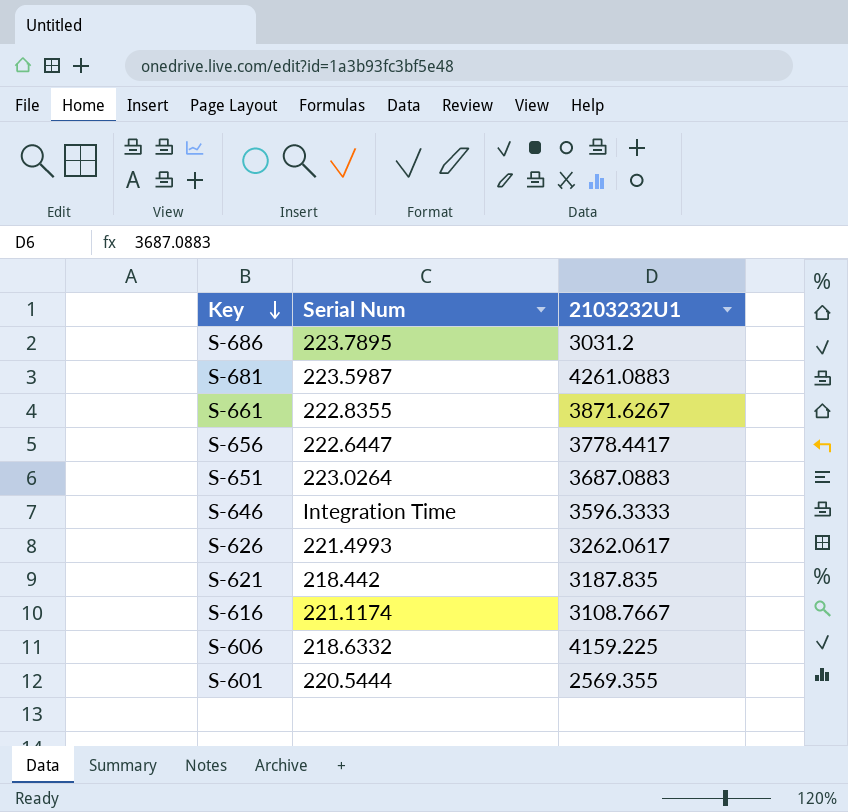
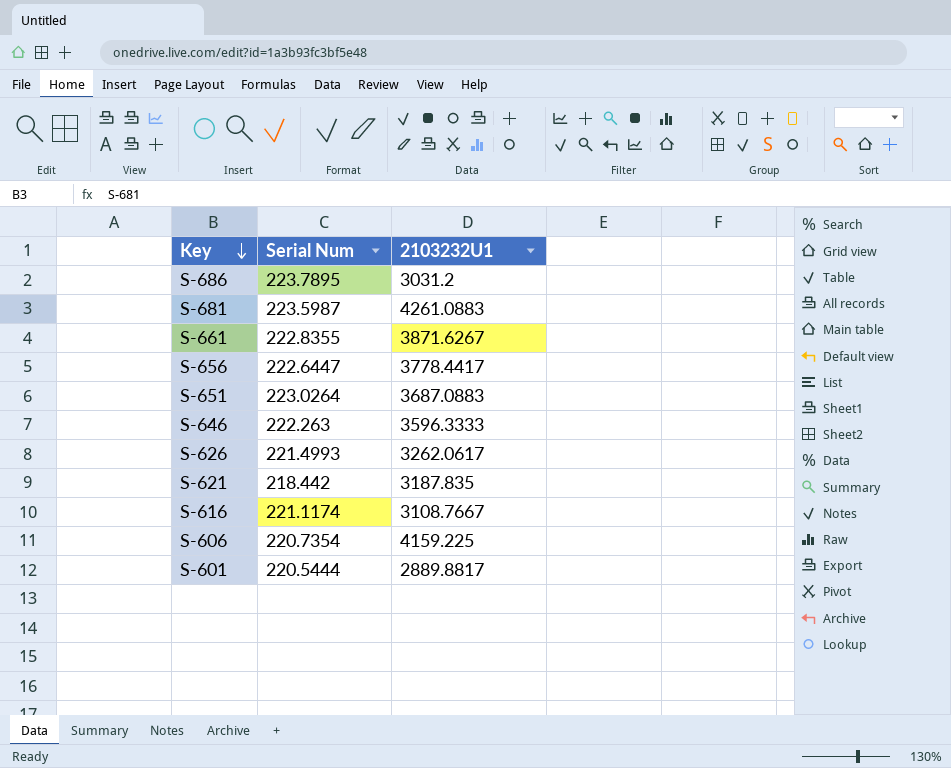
S-646 | Serial Num: Integration Time -> 222.263
S-606 | Serial Num: 218.6332 -> 220.7354
S-601 | 2103232U1: 2569.355 -> 2889.8817

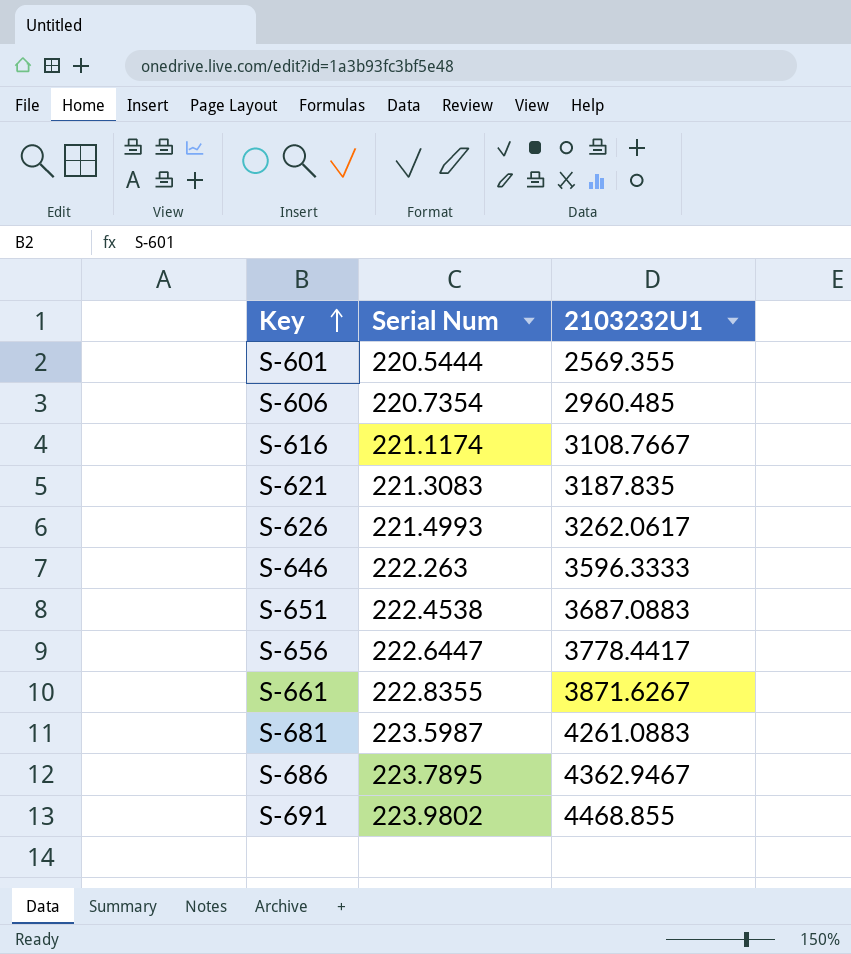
row order: Key descending -> Key ascending
S-601 | 2103232U1: 2889.8817 -> 2569.355
S-606 | 2103232U1: 4159.225 -> 2960.485
S-621 | Serial Num: 218.442 -> 221.3083
S-651 | Serial Num: 223.0264 -> 222.4538
S-686 | 2103232U1: 3031.2 -> 4362.9467
row S-691: none -> 223.9802 | 4468.855

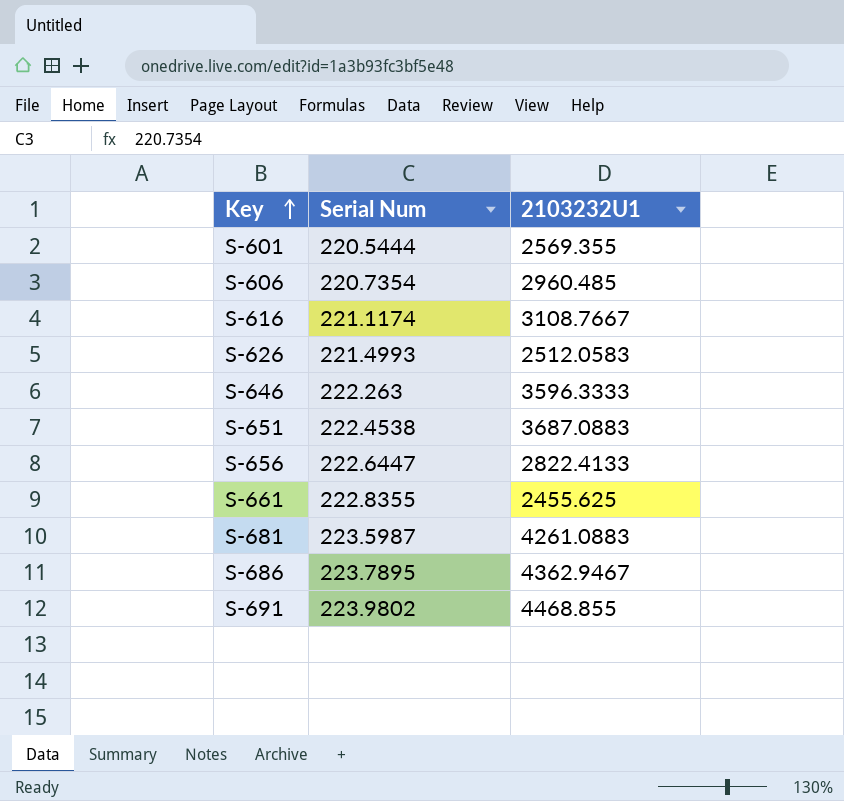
row S-621: 221.3083 | 3187.835 -> none
S-626 | 2103232U1: 3262.0617 -> 2512.0583
S-656 | 2103232U1: 3778.4417 -> 2822.4133
S-661 | 2103232U1: 3871.6267 -> 2455.625

